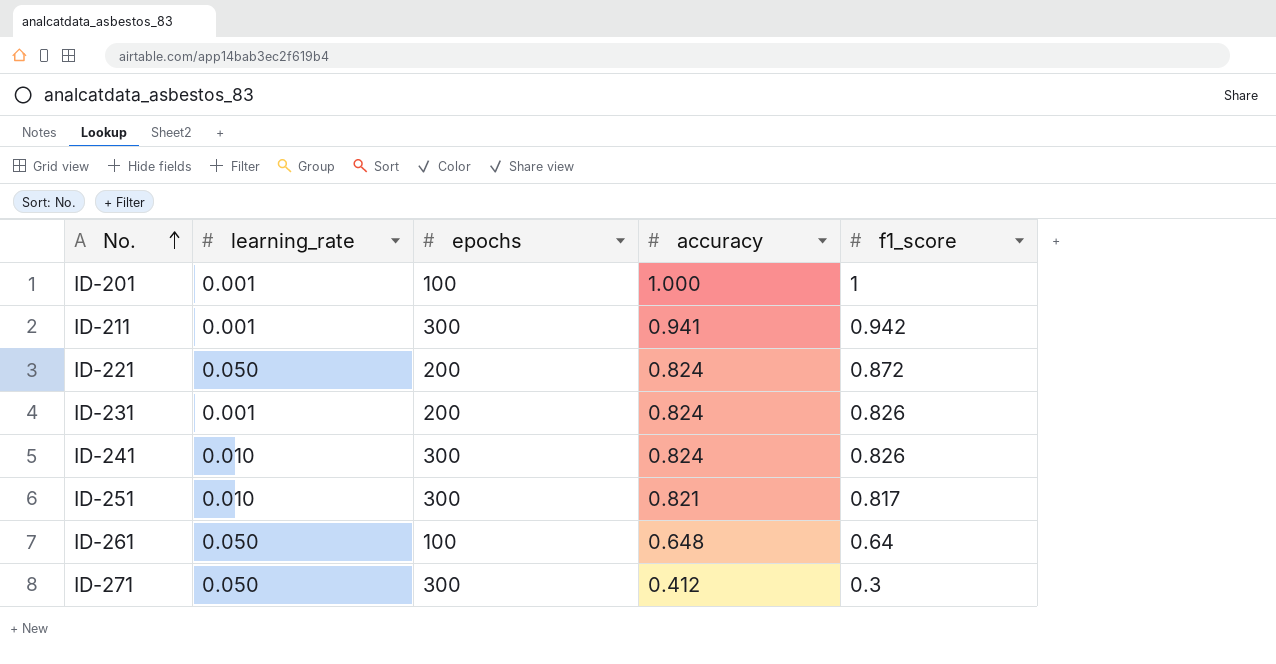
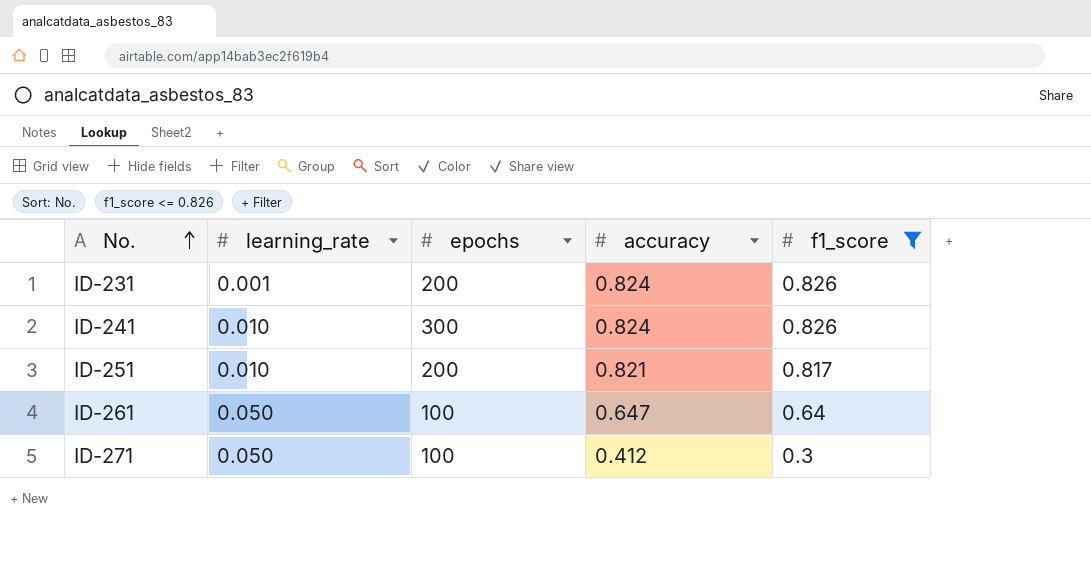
filter: none -> f1_score <= 0.826
ID-251 | epochs: 300 -> 200
ID-261 | accuracy: 0.648 -> 0.647
ID-271 | epochs: 300 -> 100

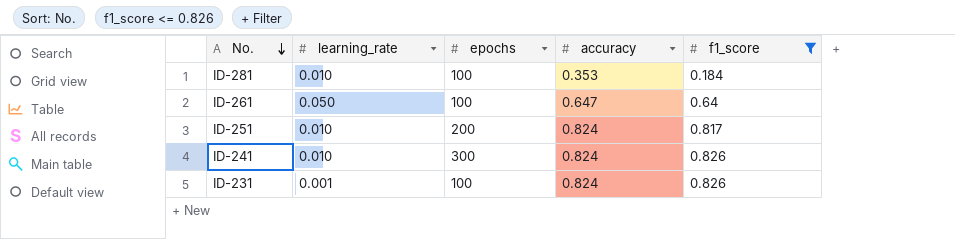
row order: No. ascending -> No. descending
row ID-271: 0.050 | 100 | 0.412 | 0.3 -> none
row ID-281: none -> 0.010 | 100 | 0.353 | 0.184
ID-251 | accuracy: 0.821 -> 0.824
ID-231 | epochs: 200 -> 100

